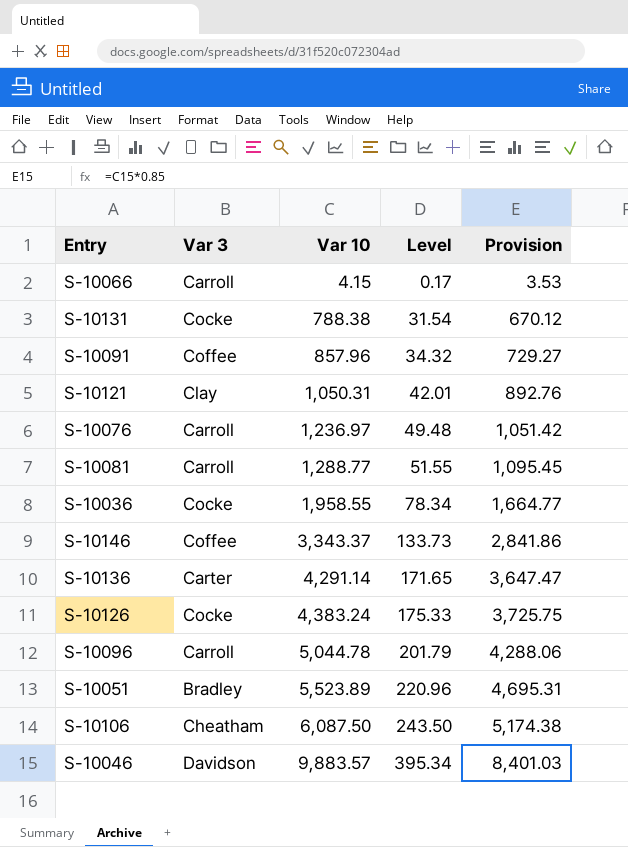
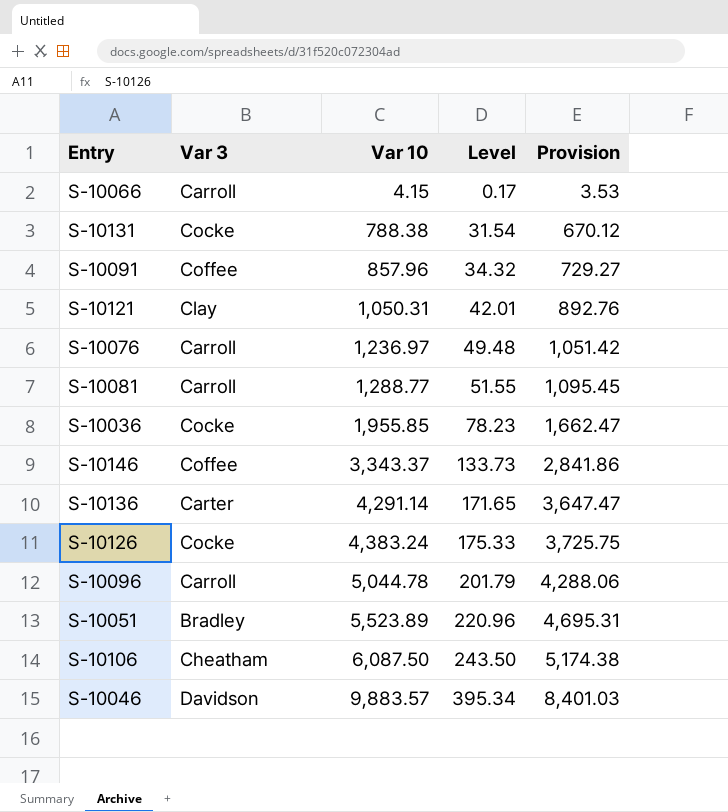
S-10036 | Var 10: 1,958.55 -> 1,955.85
S-10036 | Level: 78.34 -> 78.23
S-10036 | Provision: 1,664.77 -> 1,662.47

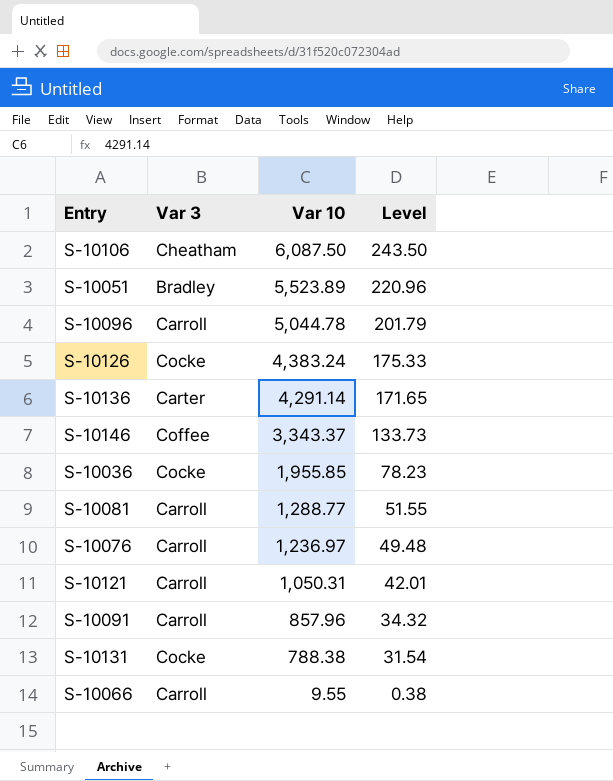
row order: Var 10 ascending -> Var 10 descending
column Provision | formula: [Var 10] * 0.85 -> none
row S-10046: Davidson | 9,883.57 | 395.34 | 8,401.03 -> none
S-10121 | Var 3: Clay -> Carroll
S-10091 | Var 3: Coffee -> Carroll
S-10066 | Var 10: 4.15 -> 9.55
S-10066 | Level: 0.17 -> 0.38

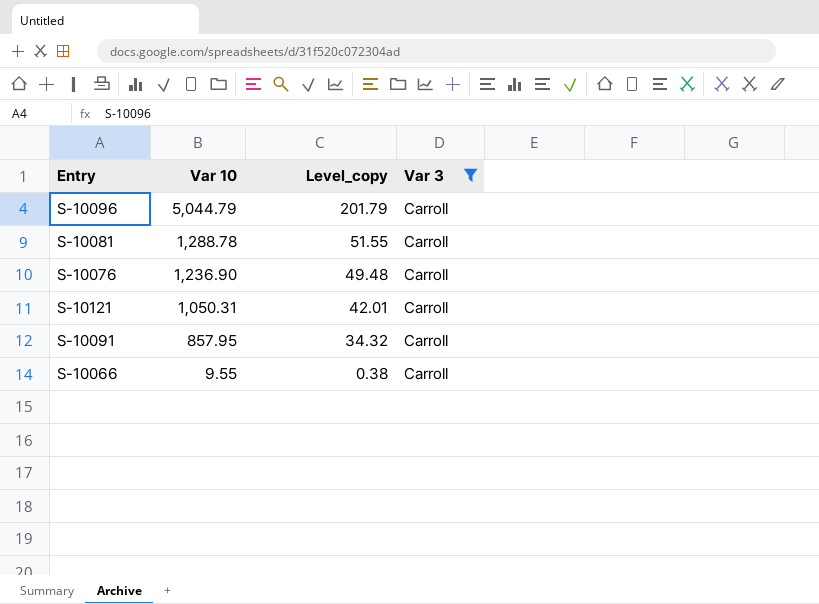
filter: none -> Var 3 = Carroll
column name: Level -> Level_copy
column Var 3 | position: 2 -> 4
S-10096 | Var 10: 5,044.78 -> 5,044.79
S-10081 | Var 10: 1,288.77 -> 1,288.78
S-10076 | Var 10: 1,236.97 -> 1,236.90
S-10091 | Var 10: 857.96 -> 857.95

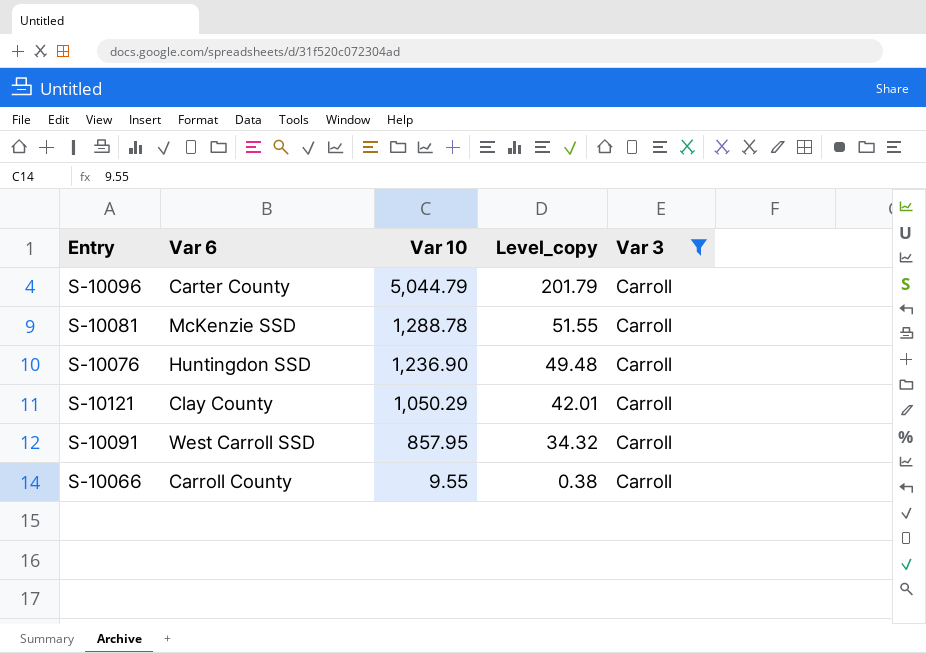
column Var 6 | position: none -> 2
S-10121 | Var 10: 1,050.31 -> 1,050.29

